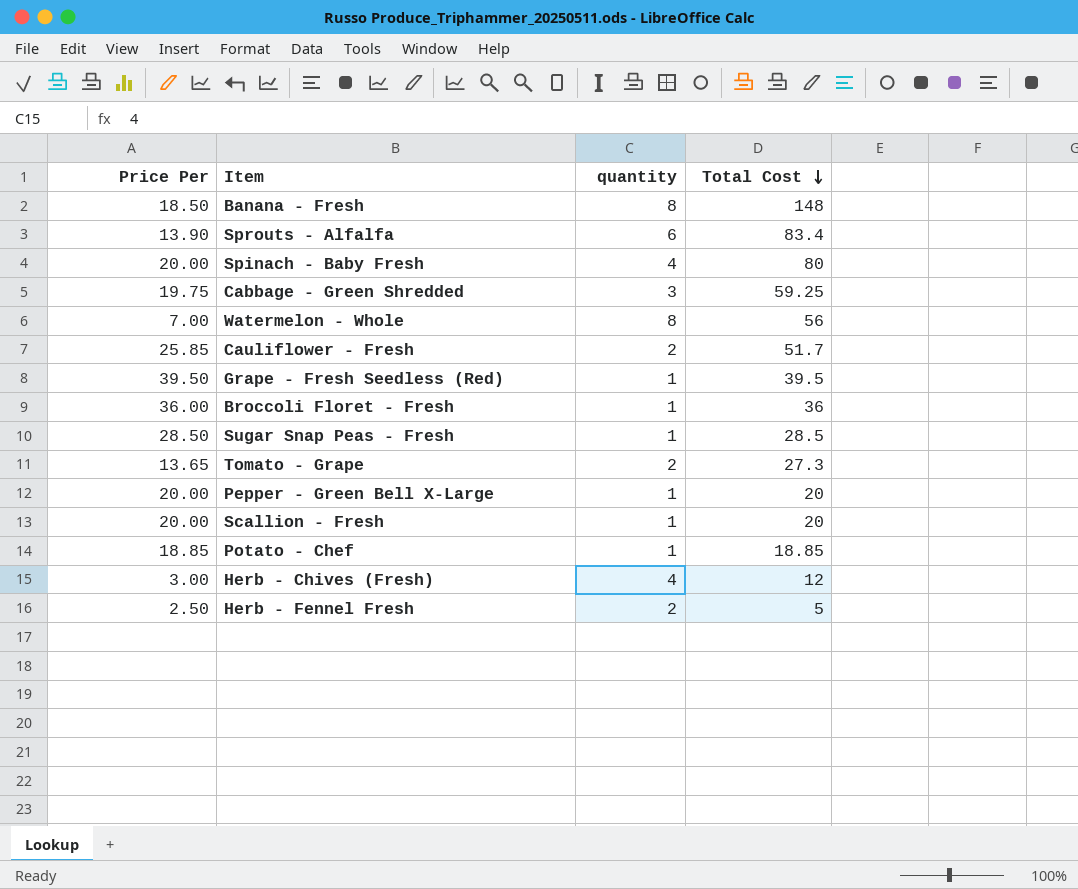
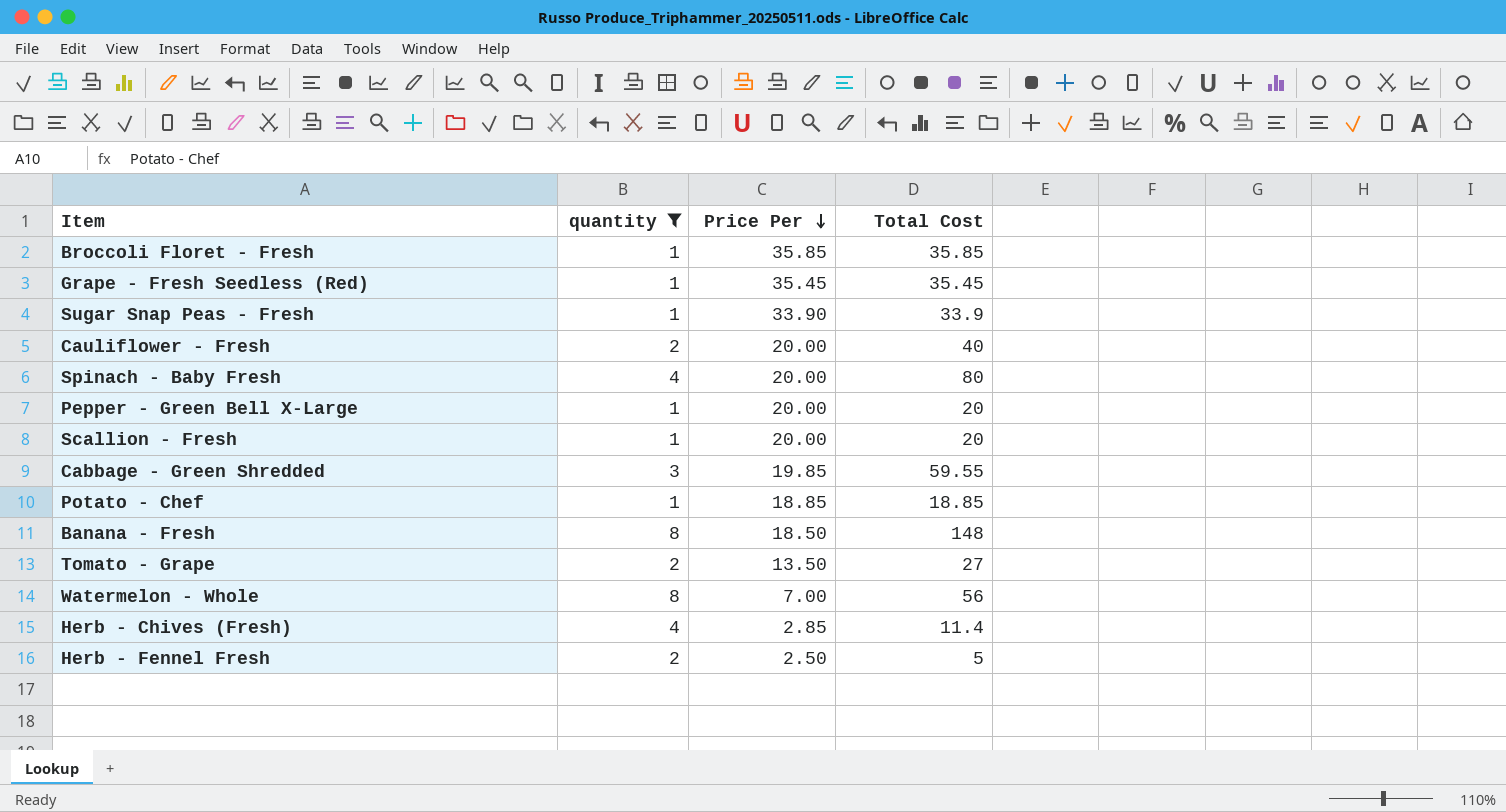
filter: none -> quantity != 6
row order: Total Cost descending -> Price Per descending
column Price Per | position: 1 -> 3
Broccoli Floret - Fresh | Price Per: 36.00 -> 35.85
Broccoli Floret - Fresh | Total Cost: 36 -> 35.85
Grape - Fresh Seedless (Red) | Price Per: 39.50 -> 35.45
Grape - Fresh Seedless (Red) | Total Cost: 39.5 -> 35.45
Sugar Snap Peas - Fresh | Price Per: 28.50 -> 33.90
Sugar Snap Peas - Fresh | Total Cost: 28.5 -> 33.9
Cauliflower - Fresh | Price Per: 25.85 -> 20.00
Cauliflower - Fresh | Total Cost: 51.7 -> 40
Cabbage - Green Shredded | Price Per: 19.75 -> 19.85
Cabbage - Green Shredded | Total Cost: 59.25 -> 59.55
Tomato - Grape | Price Per: 13.65 -> 13.50
Tomato - Grape | Total Cost: 27.3 -> 27
Herb - Chives (Fresh) | Price Per: 3.00 -> 2.85
Herb - Chives (Fresh) | Total Cost: 12 -> 11.4

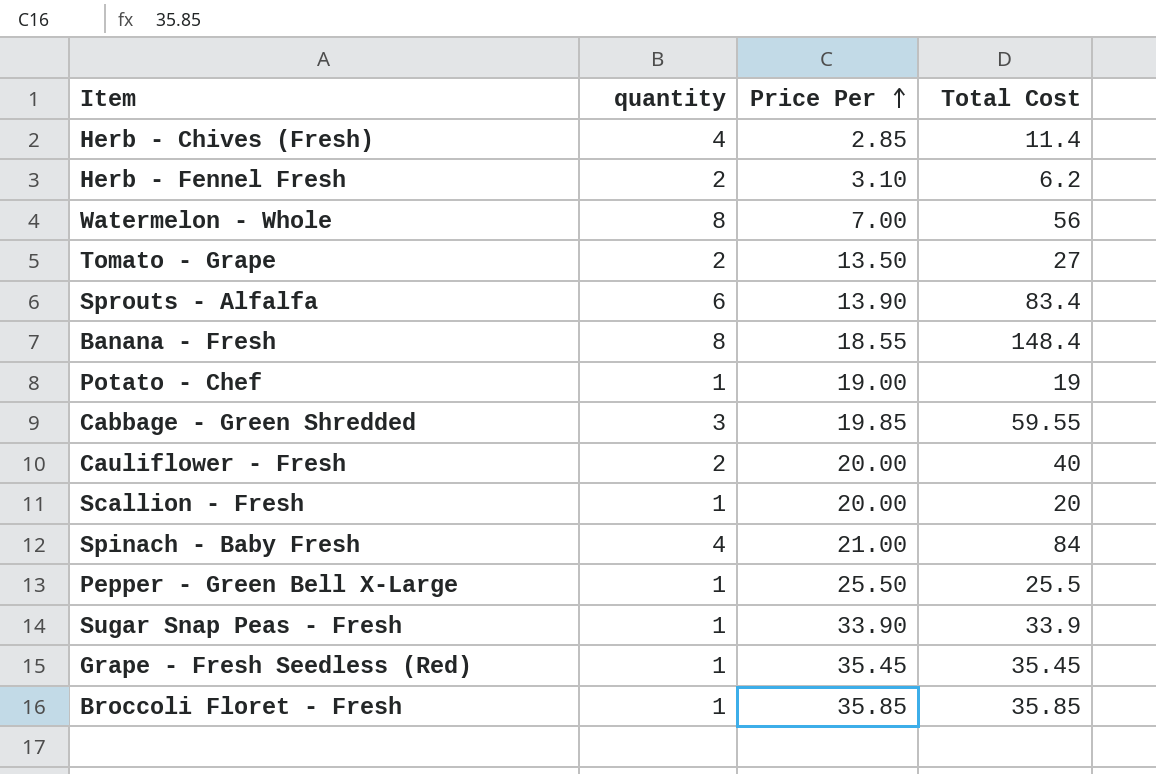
filter: quantity != 6 -> none
row order: Price Per descending -> Price Per ascending
Herb - Fennel Fresh | Price Per: 2.50 -> 3.10
Herb - Fennel Fresh | Total Cost: 5 -> 6.2
Banana - Fresh | Price Per: 18.50 -> 18.55
Banana - Fresh | Total Cost: 148 -> 148.4
Potato - Chef | Price Per: 18.85 -> 19.00
Potato - Chef | Total Cost: 18.85 -> 19
Spinach - Baby Fresh | Price Per: 20.00 -> 21.00
Spinach - Baby Fresh | Total Cost: 80 -> 84
Pepper - Green Bell X-Large | Price Per: 20.00 -> 25.50
Pepper - Green Bell X-Large | Total Cost: 20 -> 25.5

